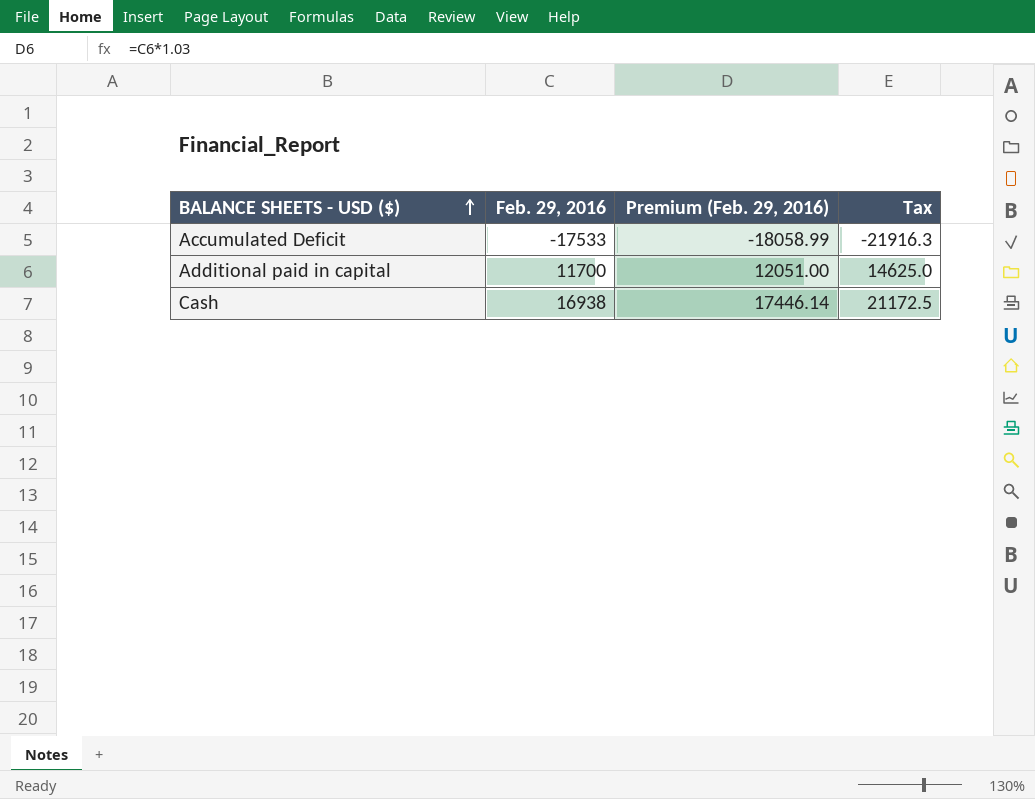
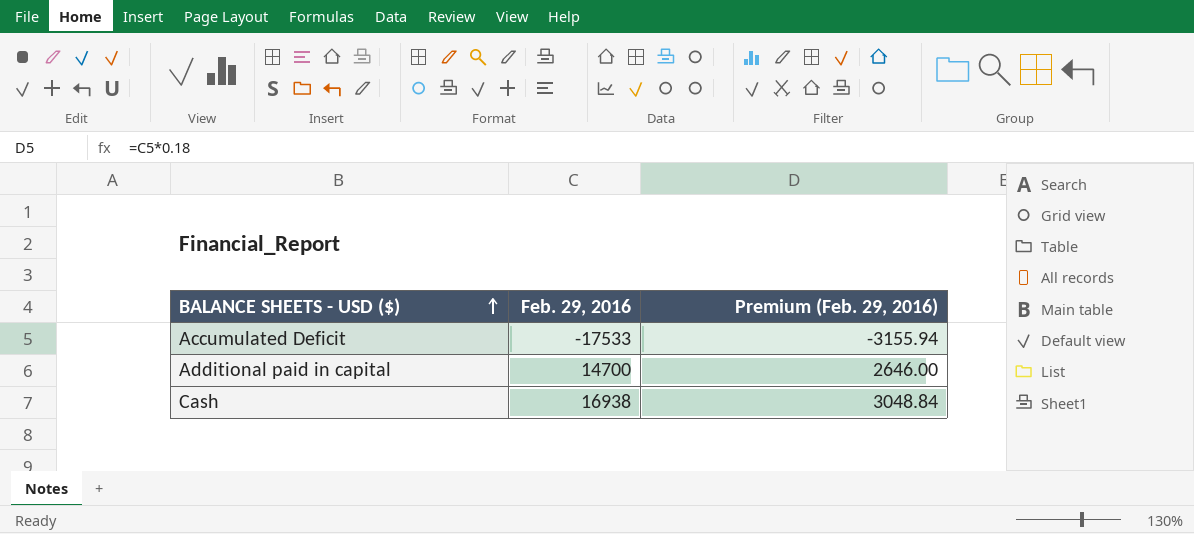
column Tax | formula: [Feb. 29, 2016] * 1.25 -> none
column Premium (Feb. 29, 2016) | formula: [Feb. 29, 2016] * 1.03 -> [Feb. 29, 2016] * 0.18
Additional paid in capital | Feb. 29, 2016: 11700 -> 14700

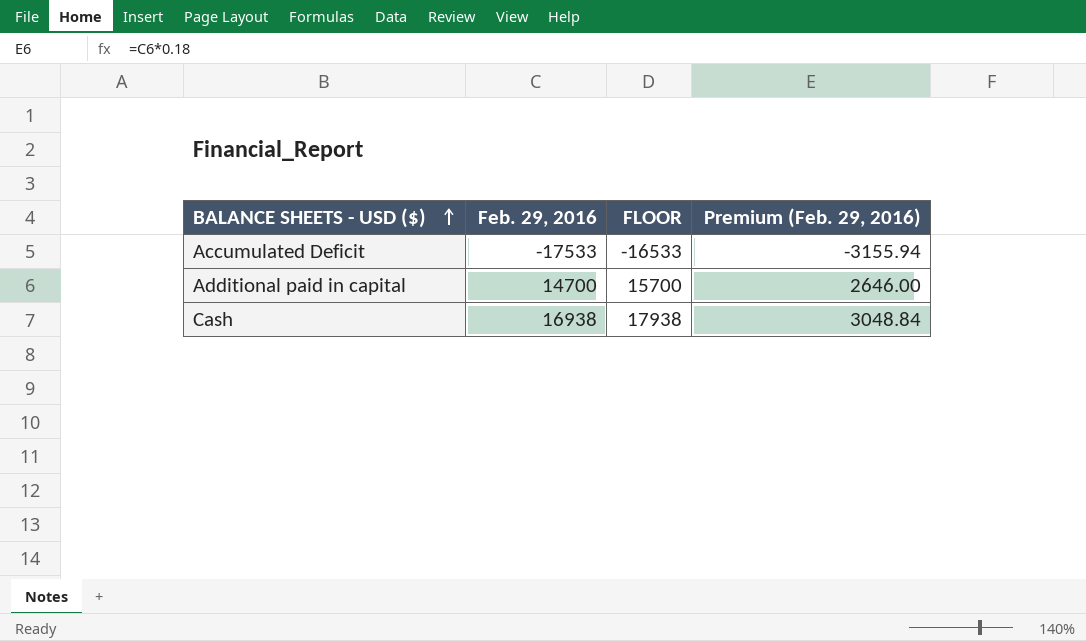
column FLOOR | formula: none -> [Feb. 29, 2016] + 1000

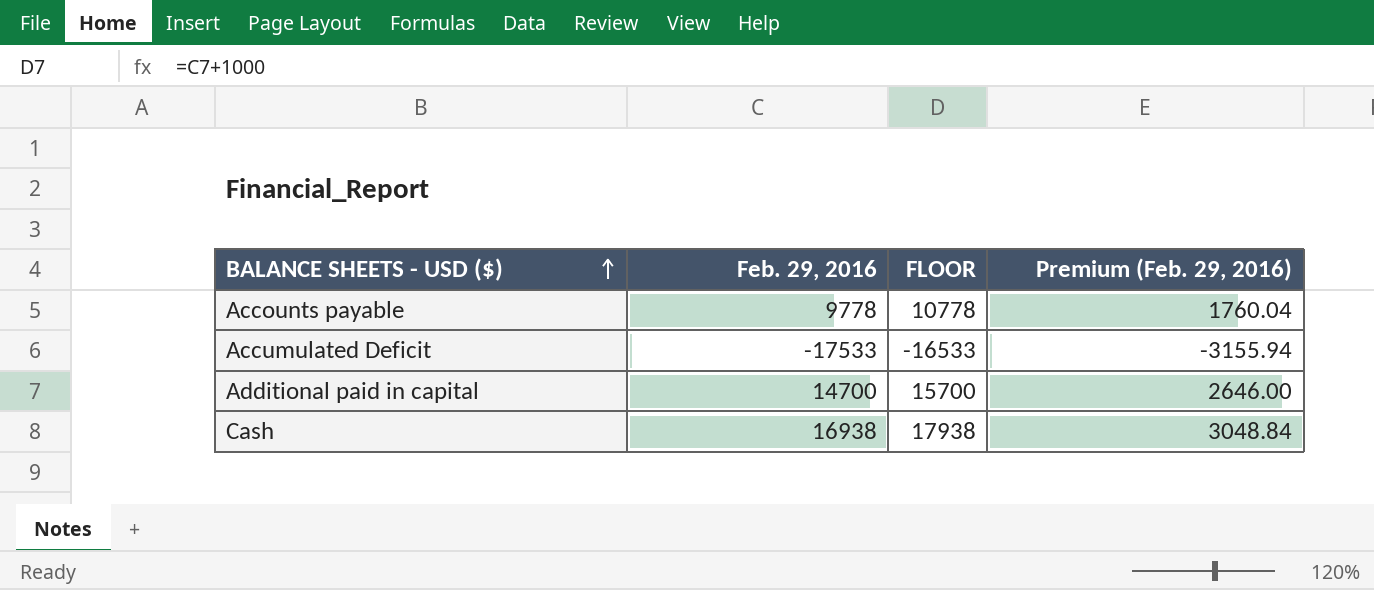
row Accounts payable: none -> 9778 | 10778 | 1760.04

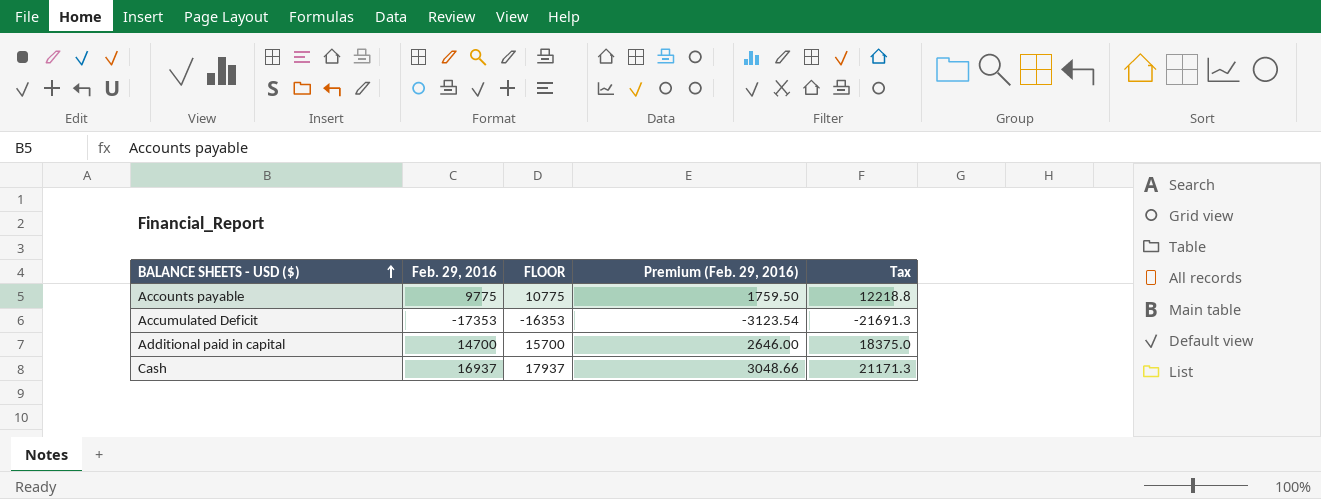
column Tax | formula: none -> [Feb. 29, 2016] * 1.25
Accounts payable | Feb. 29, 2016: 9778 -> 9775
Accounts payable | FLOOR: 10778 -> 10775
Accounts payable | Premium (Feb. 29, 2016): 1760.04 -> 1759.50
Accumulated Deficit | Feb. 29, 2016: -17533 -> -17353
Accumulated Deficit | FLOOR: -16533 -> -16353
Accumulated Deficit | Premium (Feb. 29, 2016): -3155.94 -> -3123.54
Cash | Feb. 29, 2016: 16938 -> 16937
Cash | FLOOR: 17938 -> 17937
Cash | Premium (Feb. 29, 2016): 3048.84 -> 3048.66

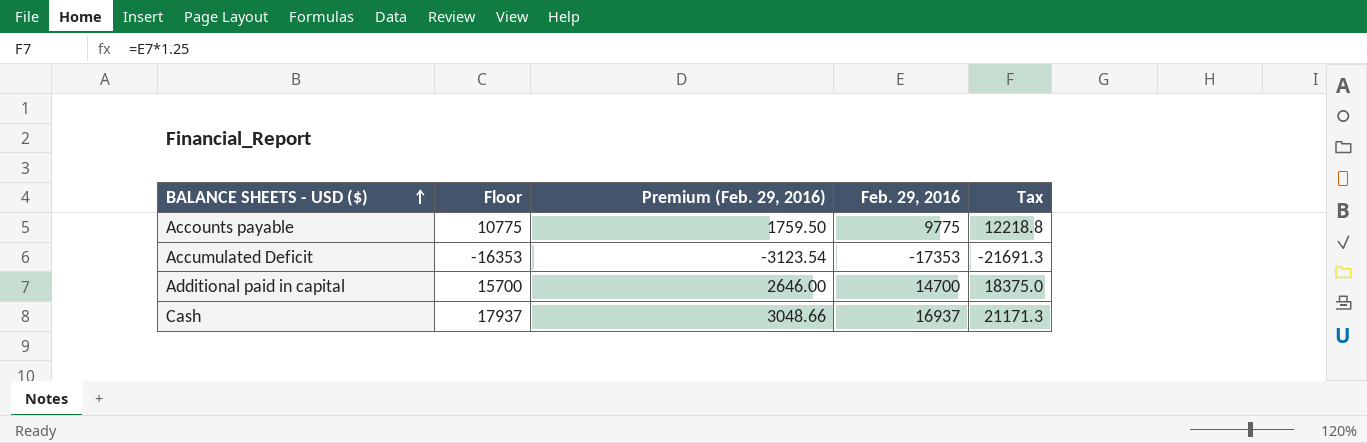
column name: FLOOR -> Floor
column Feb. 29, 2016 | position: 2 -> 4

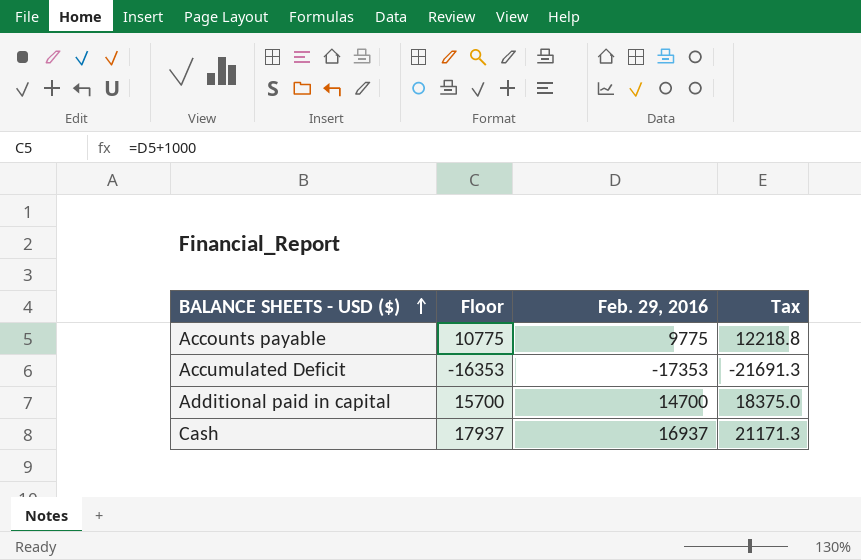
column Premium (Feb. 29, 2016) | formula: [Feb. 29, 2016] * 0.18 -> none

